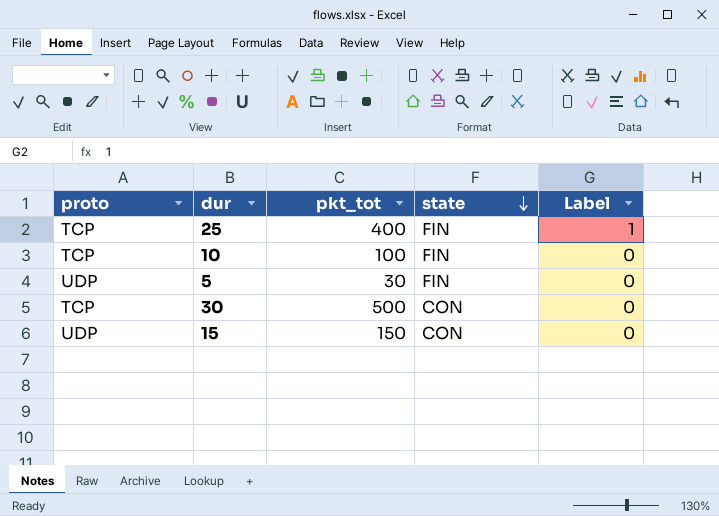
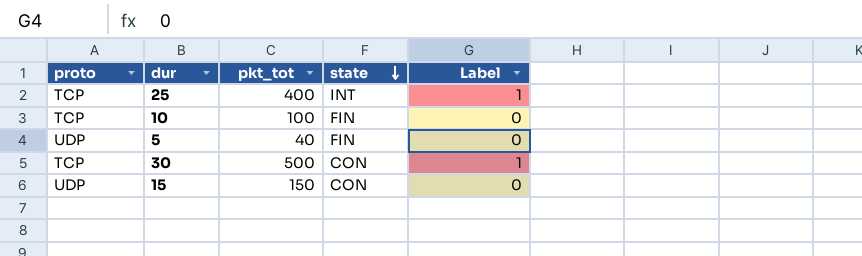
25 | state: FIN -> INT
5 | pkt_tot: 30 -> 40
30 | Label: 0 -> 1

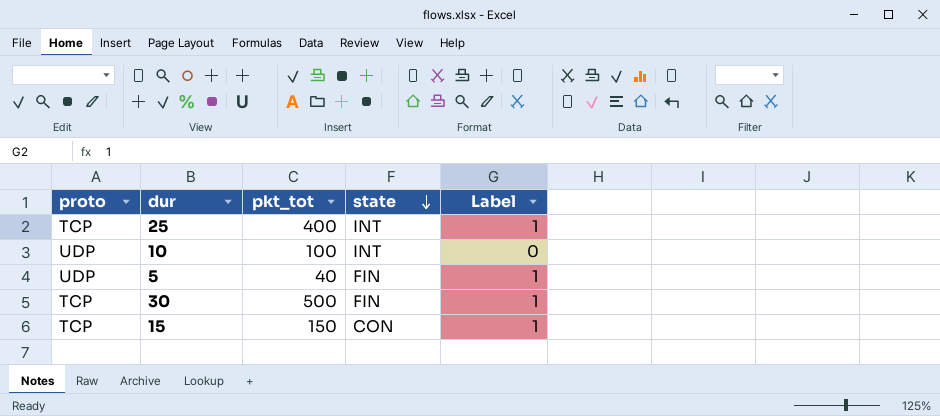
10 | proto: TCP -> UDP
10 | state: FIN -> INT
5 | Label: 0 -> 1
30 | state: CON -> FIN
15 | proto: UDP -> TCP
15 | Label: 0 -> 1

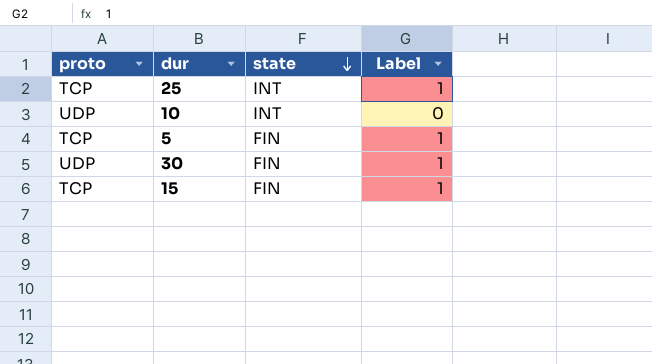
column pkt_tot | position: 3 -> none
5 | proto: UDP -> TCP
30 | proto: TCP -> UDP
15 | state: CON -> FIN

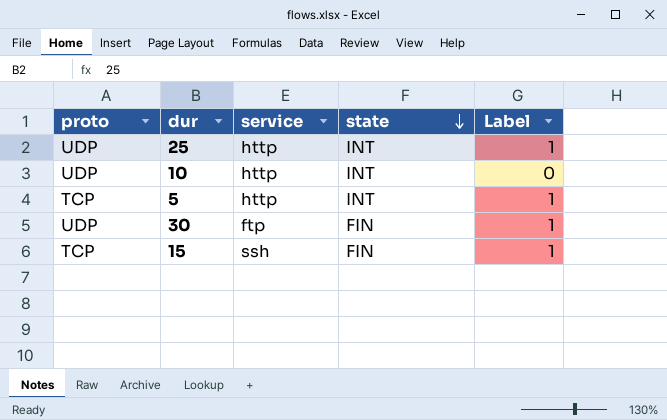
column service | position: none -> 3
25 | proto: TCP -> UDP
5 | state: FIN -> INT

